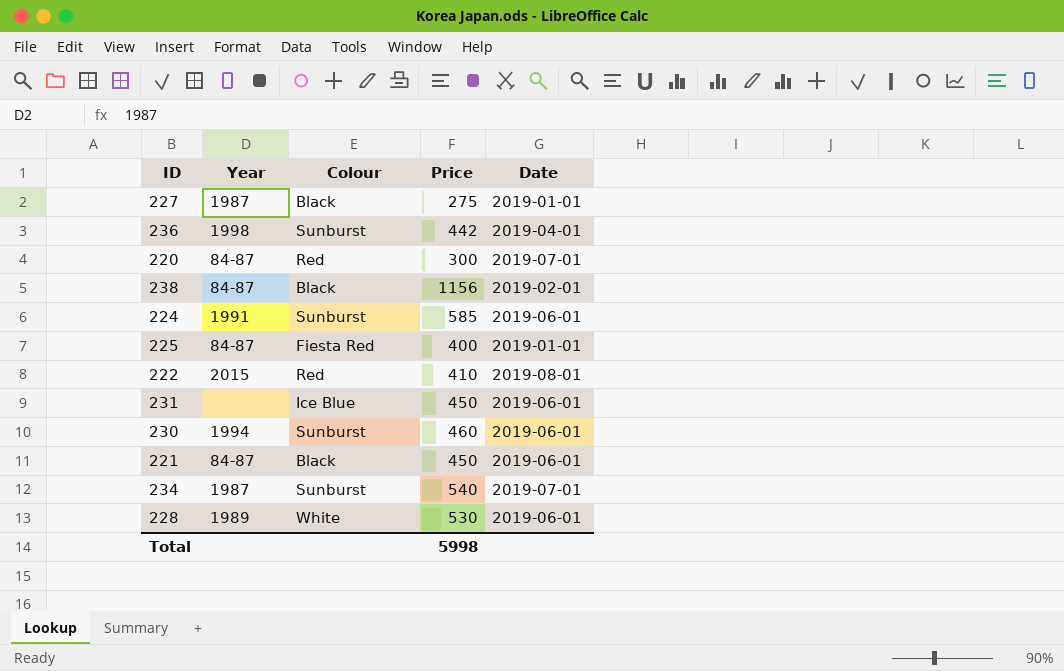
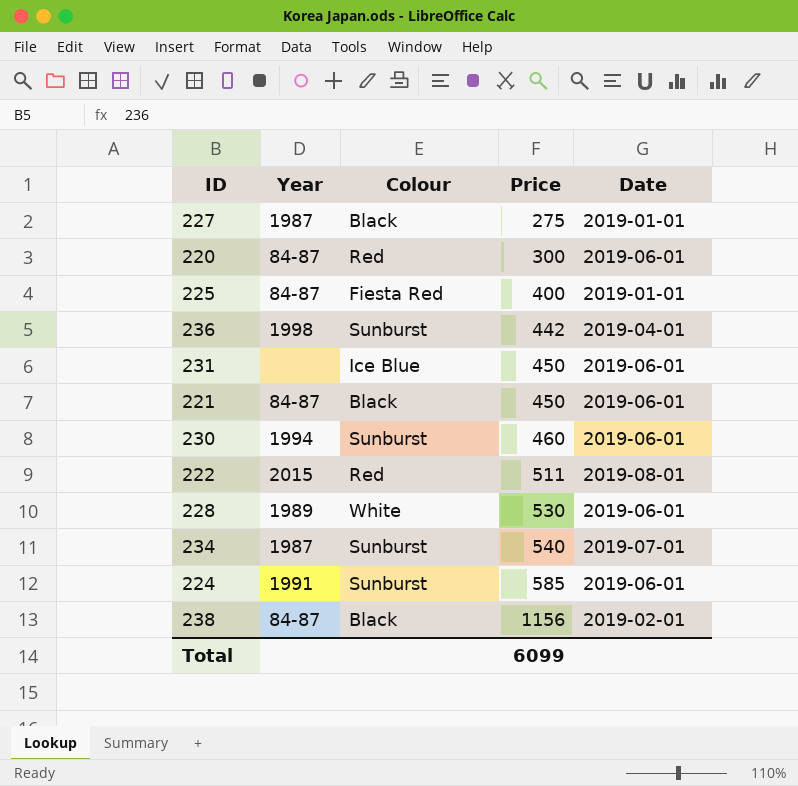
row order: none -> Price ascending
220 | Date: 2019-07-01 -> 2019-06-01
222 | Price: 410 -> 511
Total | Price: 5998 -> 6099

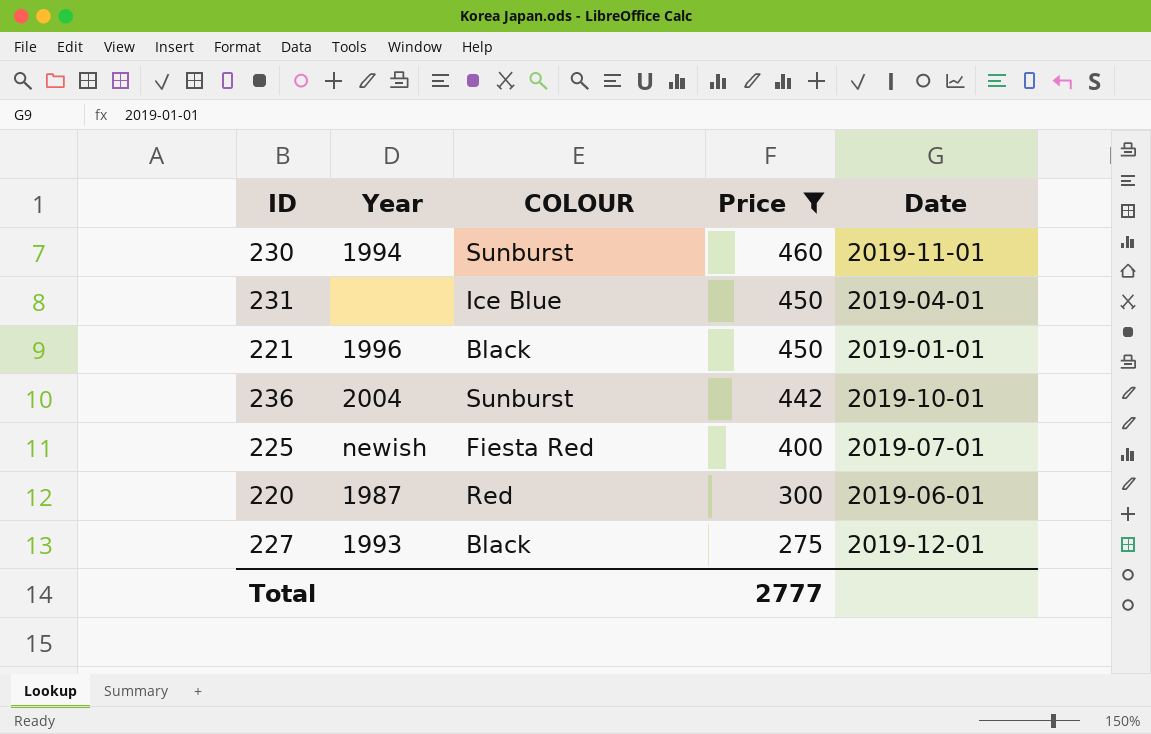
filter: none -> Price <= 460
row order: Price ascending -> Price descending
column name: Colour -> COLOUR
230 | Date: 2019-06-01 -> 2019-11-01
231 | Date: 2019-06-01 -> 2019-04-01
221 | Year: 84-87 -> 1996
221 | Date: 2019-06-01 -> 2019-01-01
236 | Year: 1998 -> 2004
236 | Date: 2019-04-01 -> 2019-10-01
225 | Year: 84-87 -> newish
225 | Date: 2019-01-01 -> 2019-07-01
220 | Year: 84-87 -> 1987
227 | Year: 1987 -> 1993
227 | Date: 2019-01-01 -> 2019-12-01
Total | Price: 6099 -> 2777

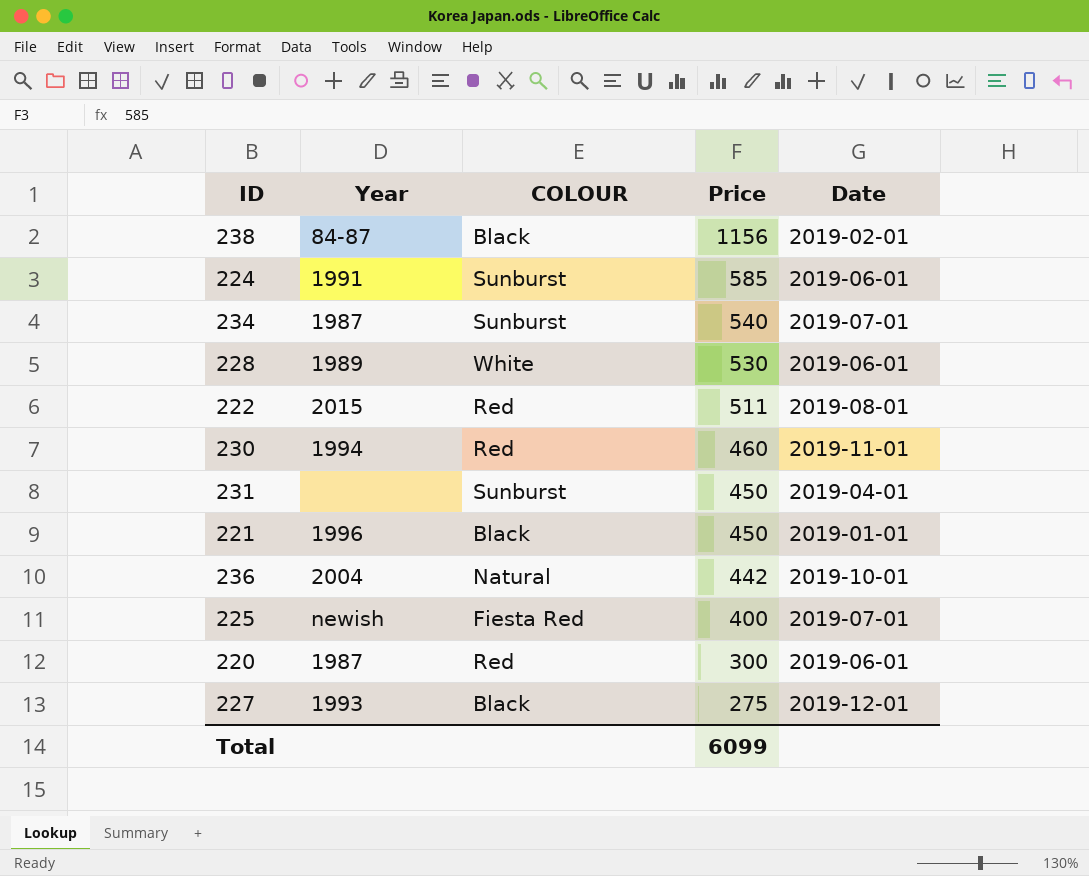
filter: Price <= 460 -> none
230 | COLOUR: Sunburst -> Red
231 | COLOUR: Ice Blue -> Sunburst
236 | COLOUR: Sunburst -> Natural
Total | Price: 2777 -> 6099

